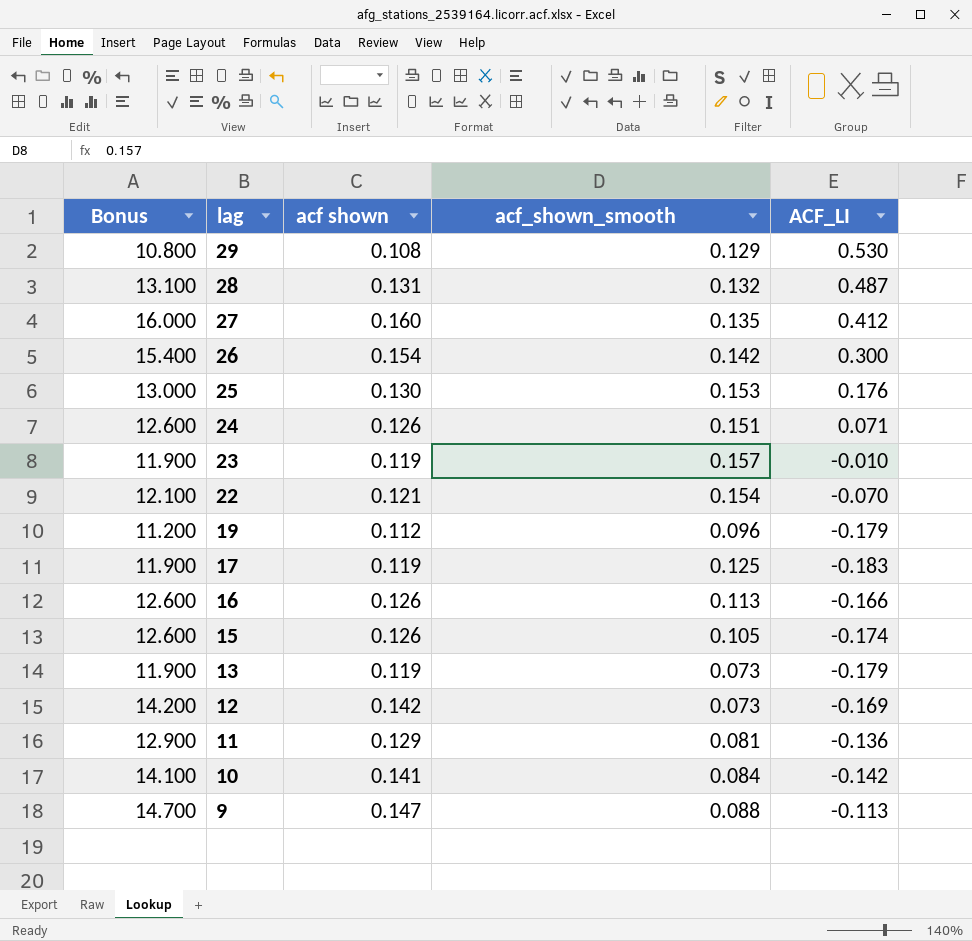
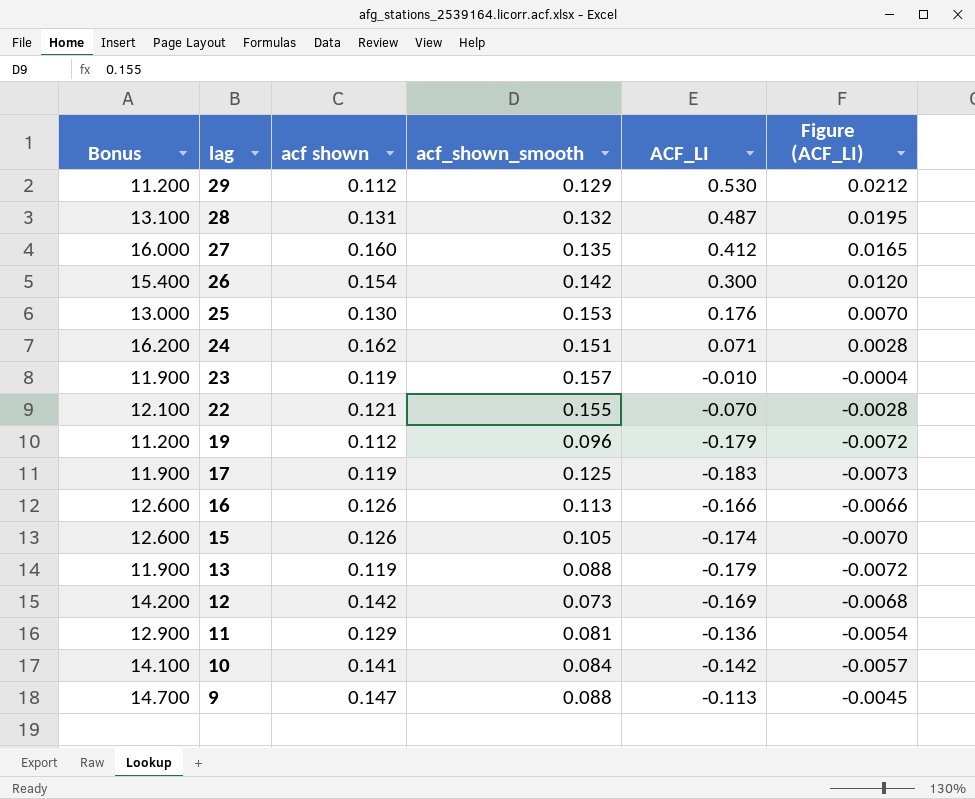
column Figure (ACF_LI) | formula: none -> [ACF_LI] * 0.04
29 | Bonus: 10.800 -> 11.200
29 | acf shown: 0.108 -> 0.112
24 | Bonus: 12.600 -> 16.200
24 | acf shown: 0.126 -> 0.162
22 | acf_shown_smooth: 0.154 -> 0.155
13 | acf_shown_smooth: 0.073 -> 0.088

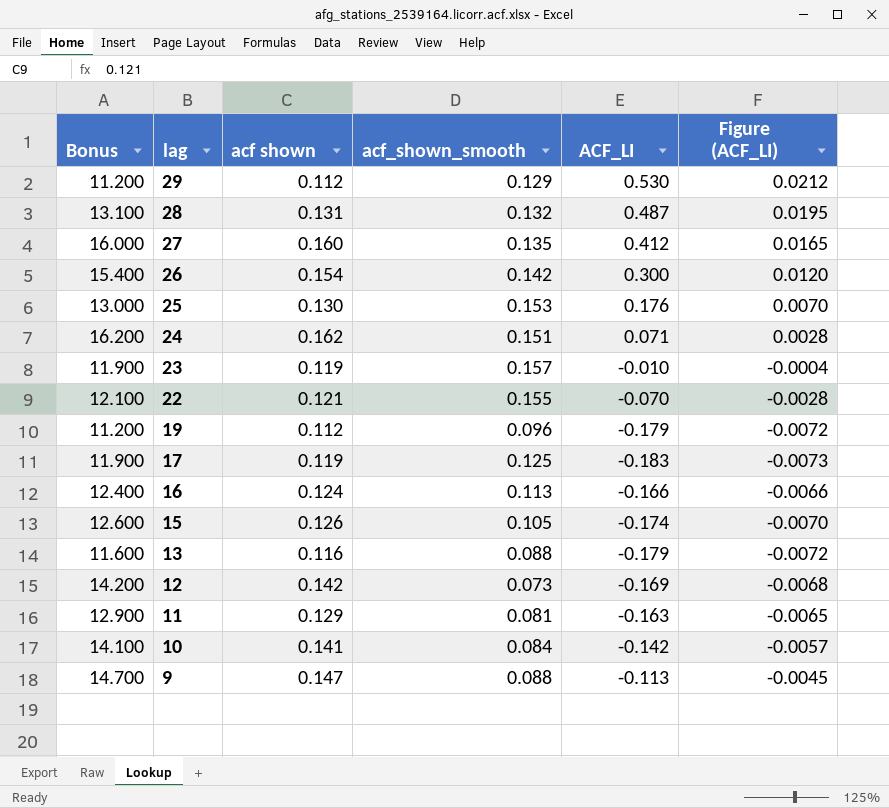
16 | Bonus: 12.600 -> 12.400
16 | acf shown: 0.126 -> 0.124
13 | Bonus: 11.900 -> 11.600
13 | acf shown: 0.119 -> 0.116
11 | ACF_LI: -0.136 -> -0.163
11 | Figure (ACF_LI): -0.0054 -> -0.0065

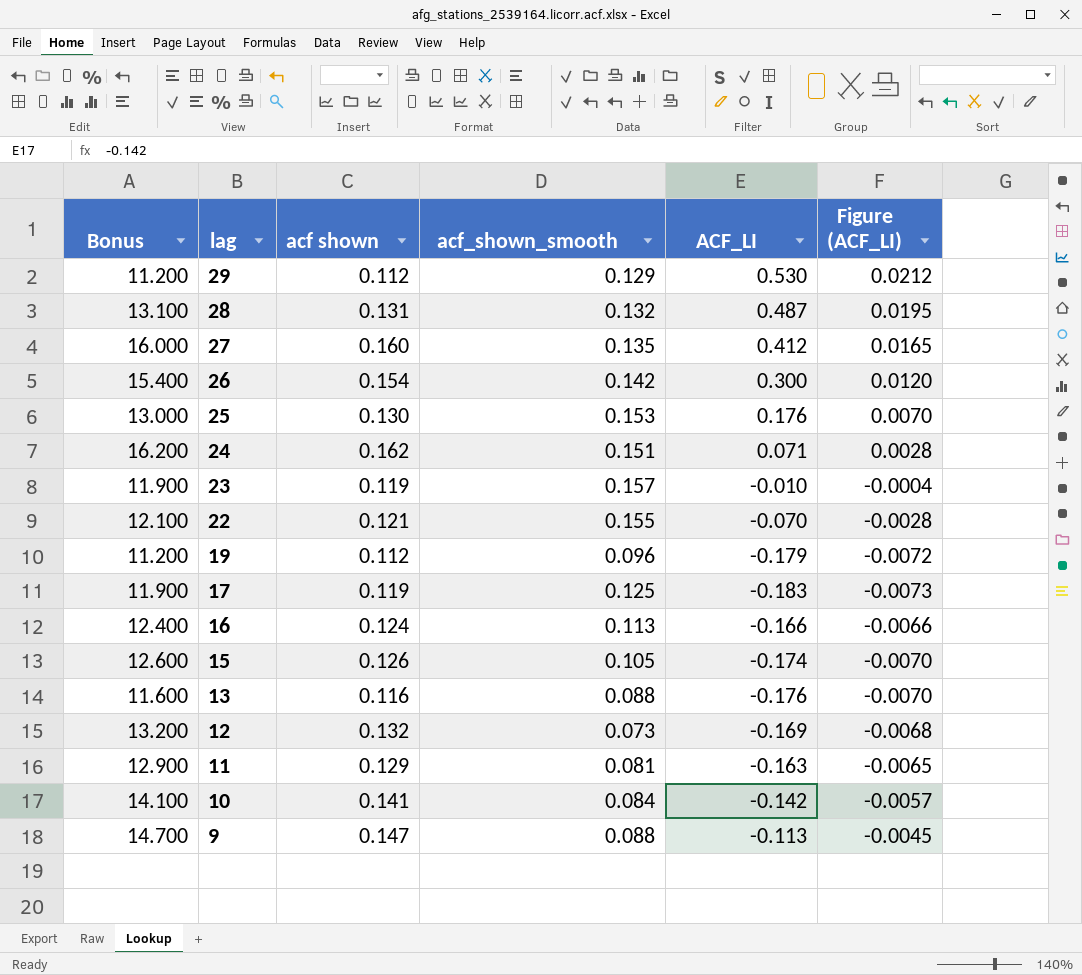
13 | ACF_LI: -0.179 -> -0.176
13 | Figure (ACF_LI): -0.0072 -> -0.0070
12 | Bonus: 14.200 -> 13.200
12 | acf shown: 0.142 -> 0.132

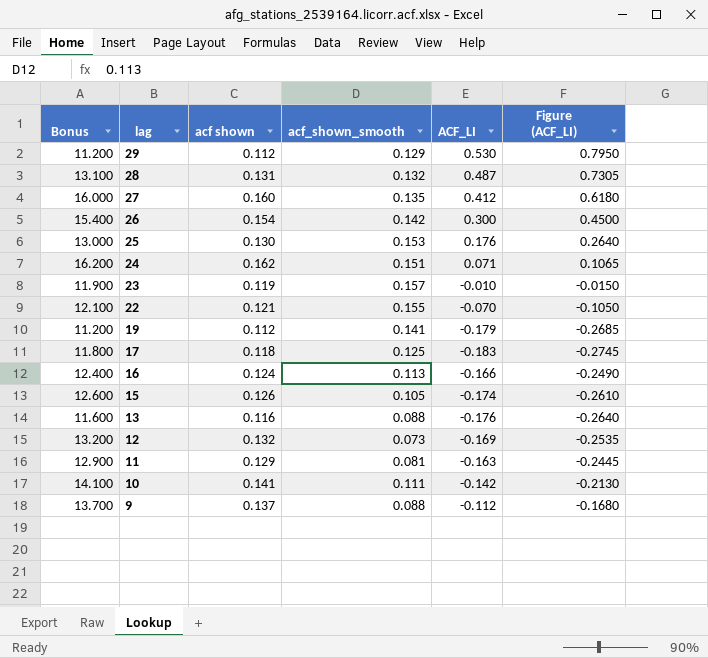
column Figure (ACF_LI) | formula: [ACF_LI] * 0.04 -> [ACF_LI] * 1.5
19 | acf_shown_smooth: 0.096 -> 0.141
17 | Bonus: 11.900 -> 11.800
17 | acf shown: 0.119 -> 0.118
10 | acf_shown_smooth: 0.084 -> 0.111
9 | Bonus: 14.700 -> 13.700
9 | acf shown: 0.147 -> 0.137
9 | ACF_LI: -0.113 -> -0.112

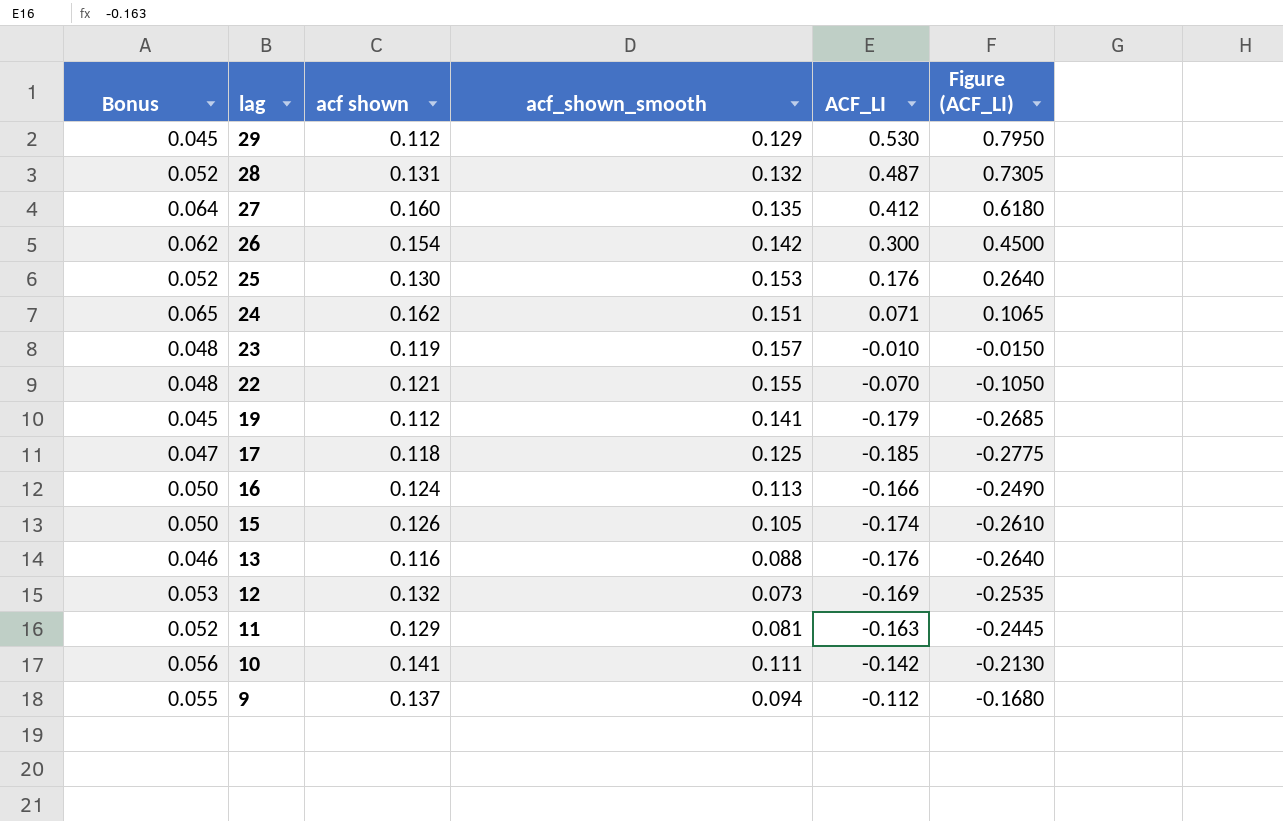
column Bonus | formula: [acf shown] * 100 -> [acf shown] * 0.4
17 | ACF_LI: -0.183 -> -0.185
17 | Figure (ACF_LI): -0.2745 -> -0.2775
9 | acf_shown_smooth: 0.088 -> 0.094

